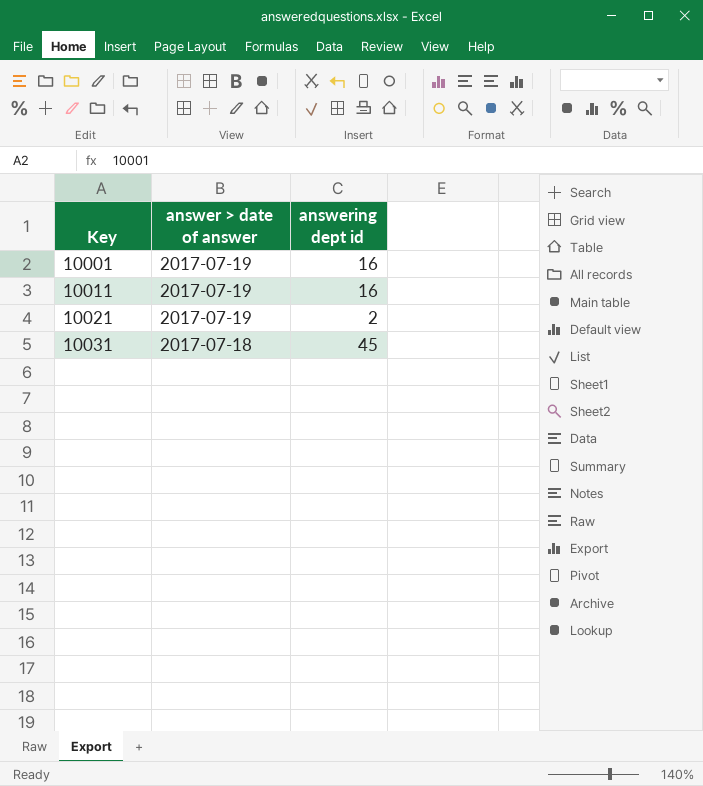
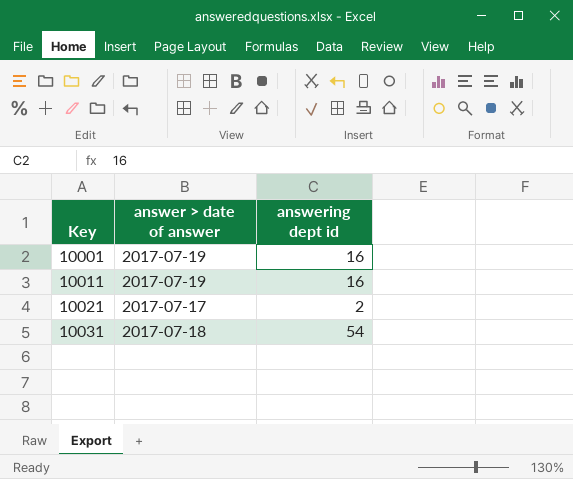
10021 | answer > date of answer: 2017-07-19 -> 2017-07-17
10031 | answering dept id: 45 -> 54

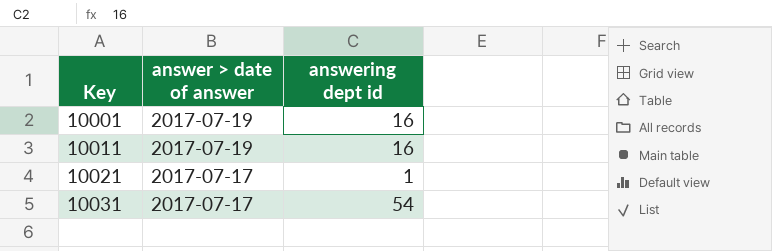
10021 | answering dept id: 2 -> 1
10031 | answer > date of answer: 2017-07-18 -> 2017-07-17

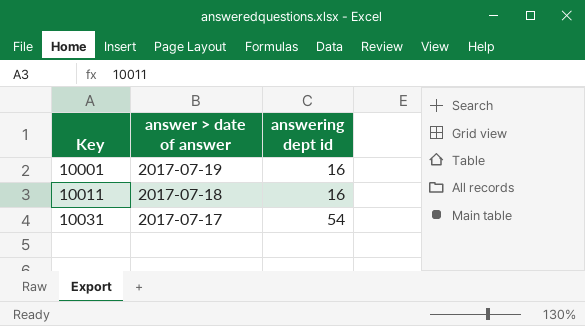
row 10021: 2017-07-17 | 1 -> none
10011 | answer > date of answer: 2017-07-19 -> 2017-07-18

